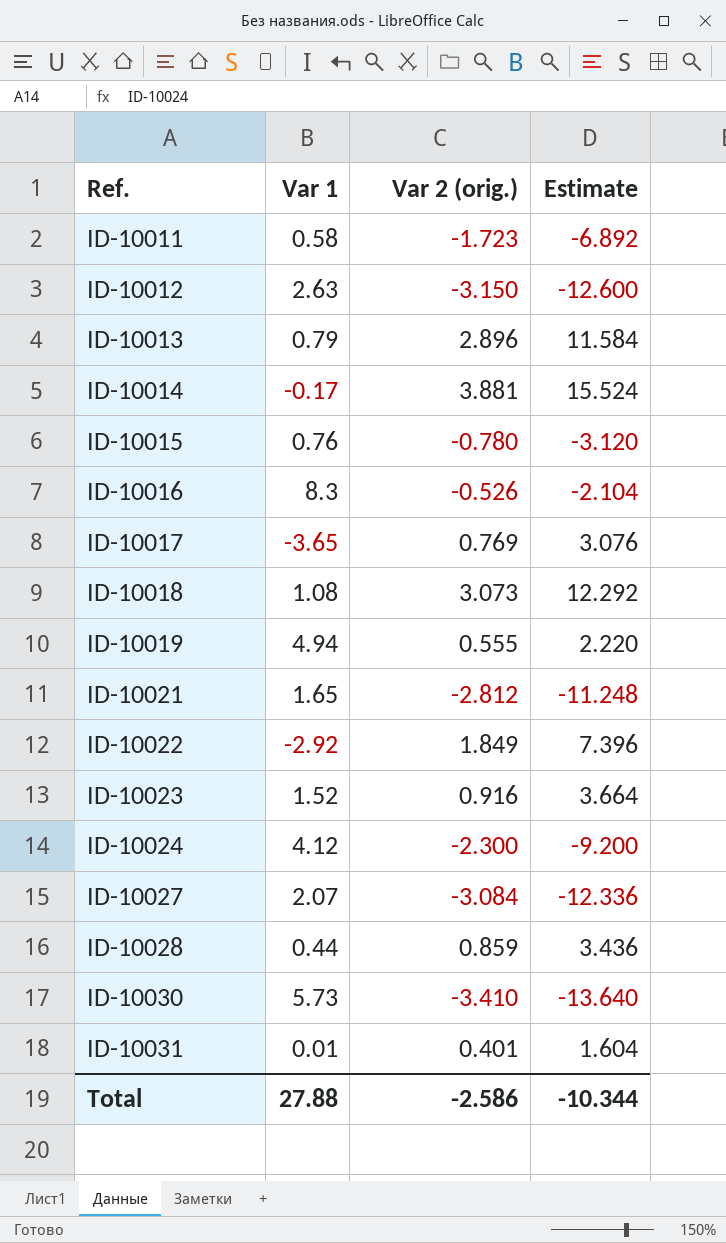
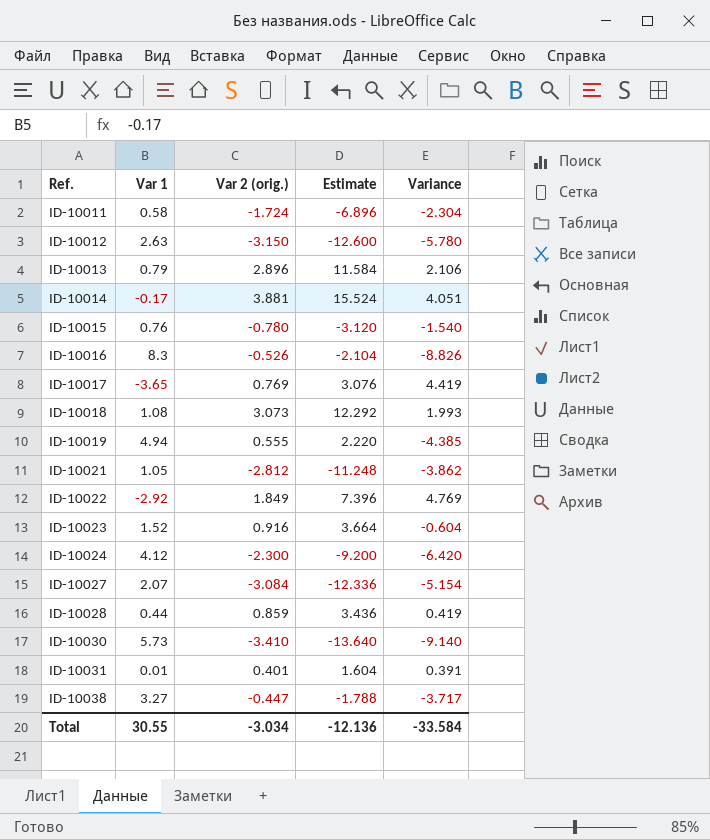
column Variance | formula: none -> [Var 2 (orig.)] - [Var 1]
ID-10011 | Var 2 (orig.): -1.723 -> -1.724
ID-10011 | Estimate: -6.892 -> -6.896
ID-10021 | Var 1: 1.65 -> 1.05
row ID-10038: none -> 3.27 | -0.447 | -1.788 | -3.717
Total | Var 1: 27.88 -> 30.55
Total | Var 2 (orig.): -2.586 -> -3.034
Total | Estimate: -10.344 -> -12.136

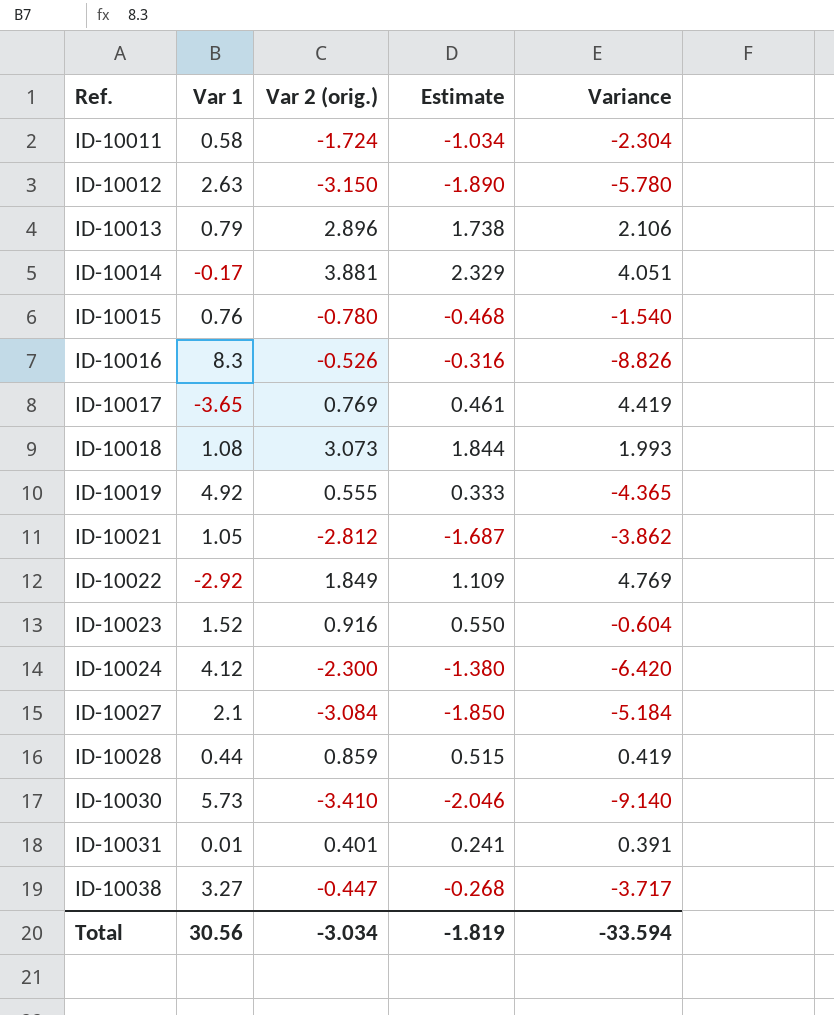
column Estimate | formula: [Var 2 (orig.)] * 4 -> [Var 2 (orig.)] * 0.6
ID-10019 | Var 1: 4.94 -> 4.92
ID-10019 | Variance: -4.385 -> -4.365
ID-10027 | Var 1: 2.07 -> 2.1
ID-10027 | Variance: -5.154 -> -5.184
Total | Var 1: 30.55 -> 30.56
Total | Estimate: -12.136 -> -1.819
Total | Variance: -33.584 -> -33.594

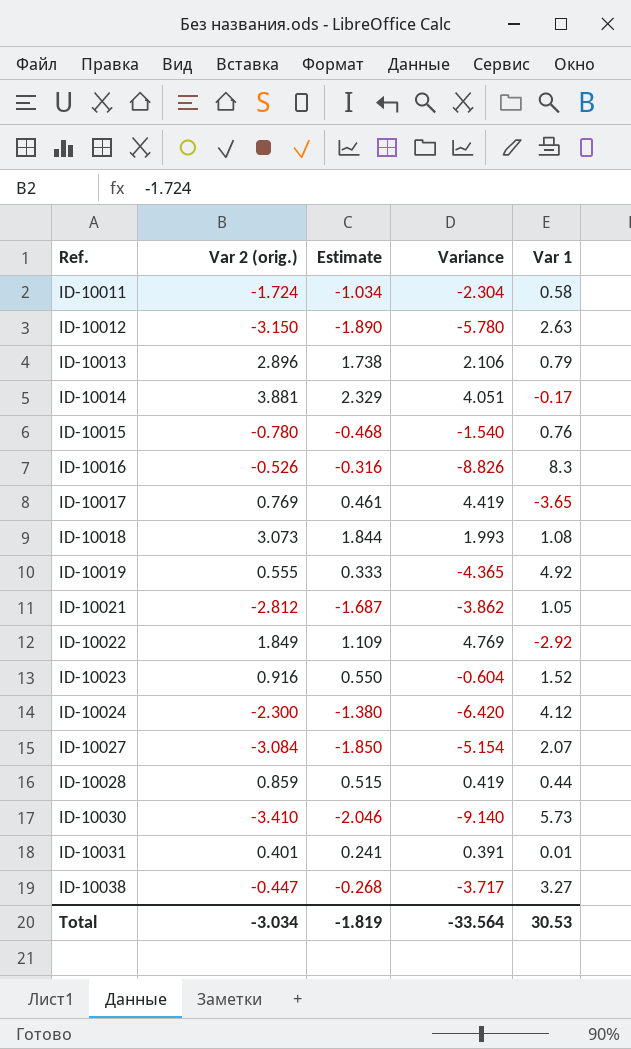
column Var 1 | position: 2 -> 5
ID-10027 | Variance: -5.184 -> -5.154
ID-10027 | Var 1: 2.1 -> 2.07
Total | Variance: -33.594 -> -33.564
Total | Var 1: 30.56 -> 30.53

